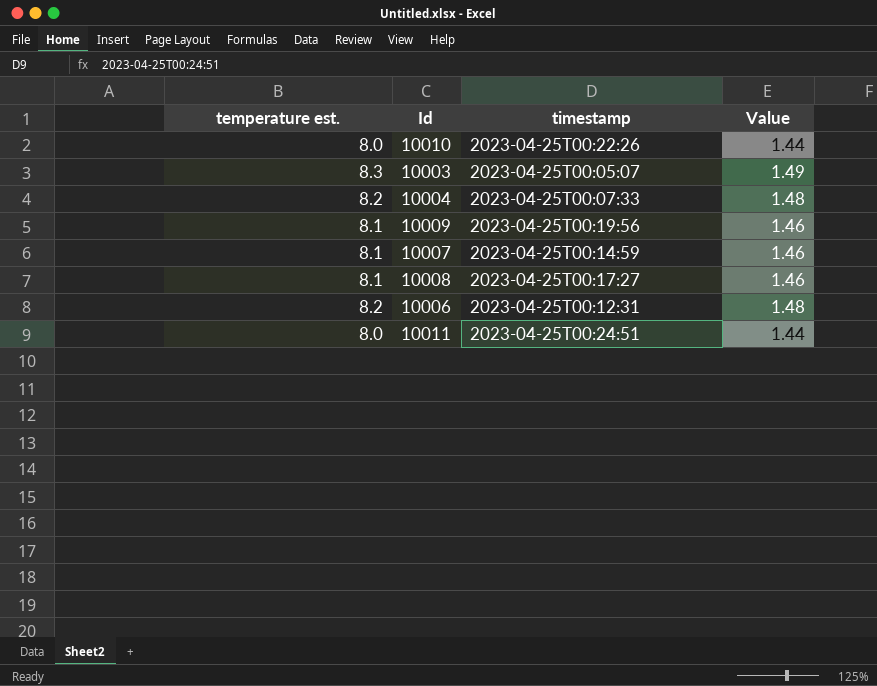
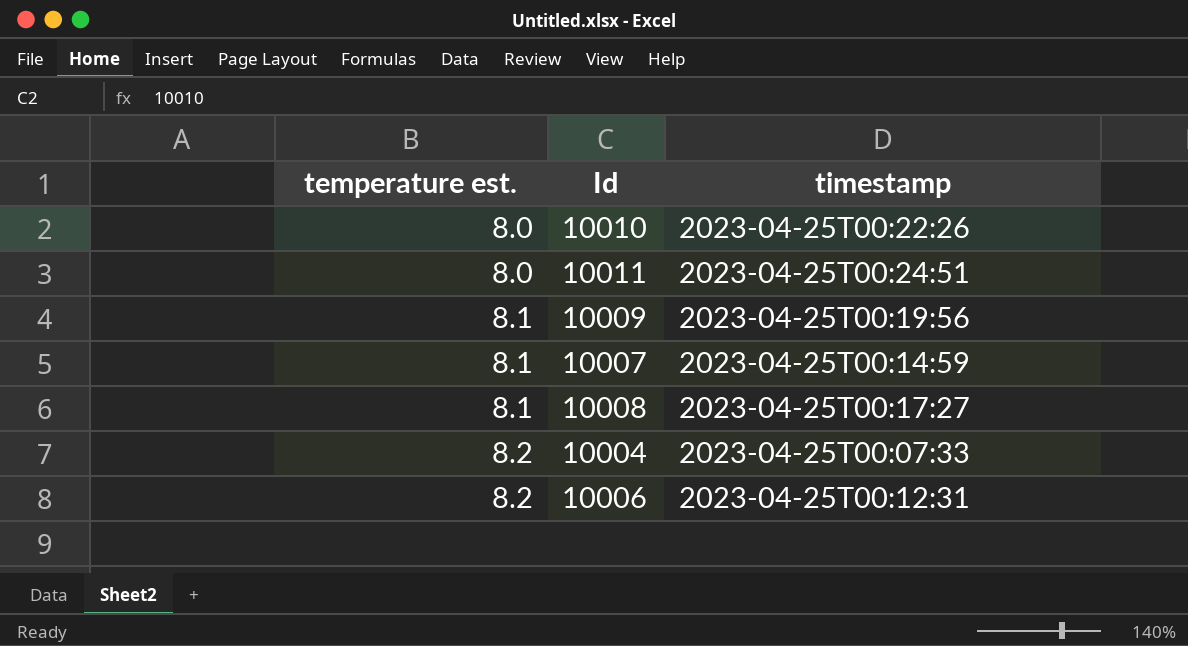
row order: none -> temperature est. ascending
column Value | formula: [temperature est.] * 0.18 -> none
row 10003: 8.3 | 2023-04-25T00:05:07 | 1.49 -> none

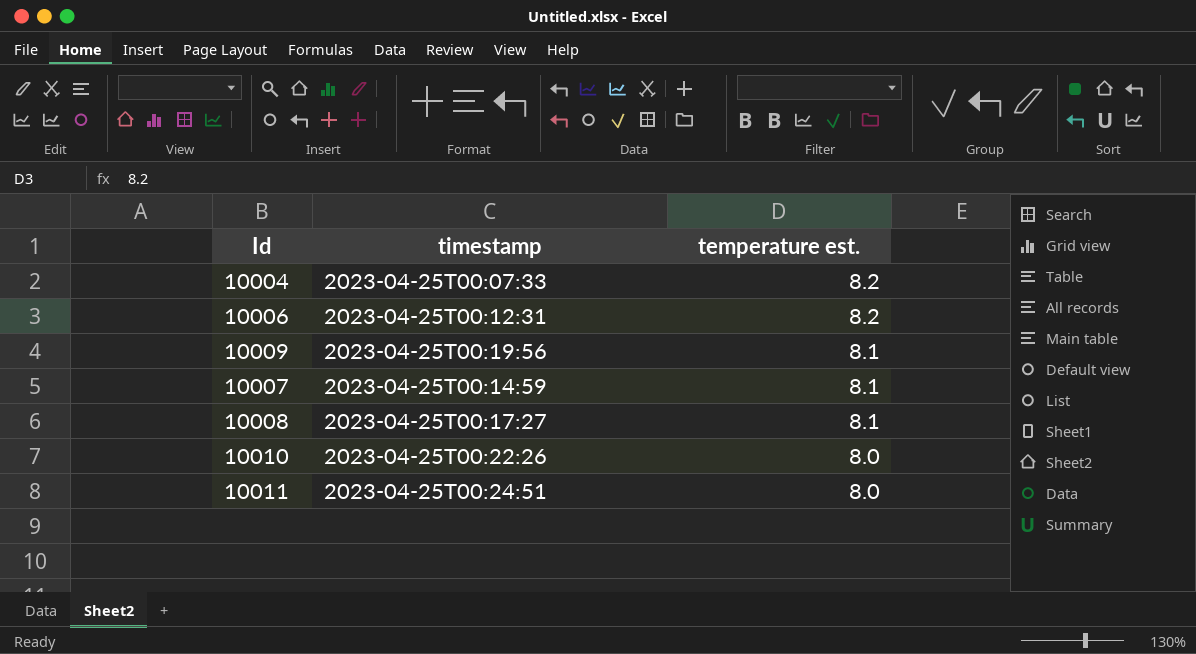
row order: temperature est. ascending -> temperature est. descending
column temperature est. | position: 1 -> 3

